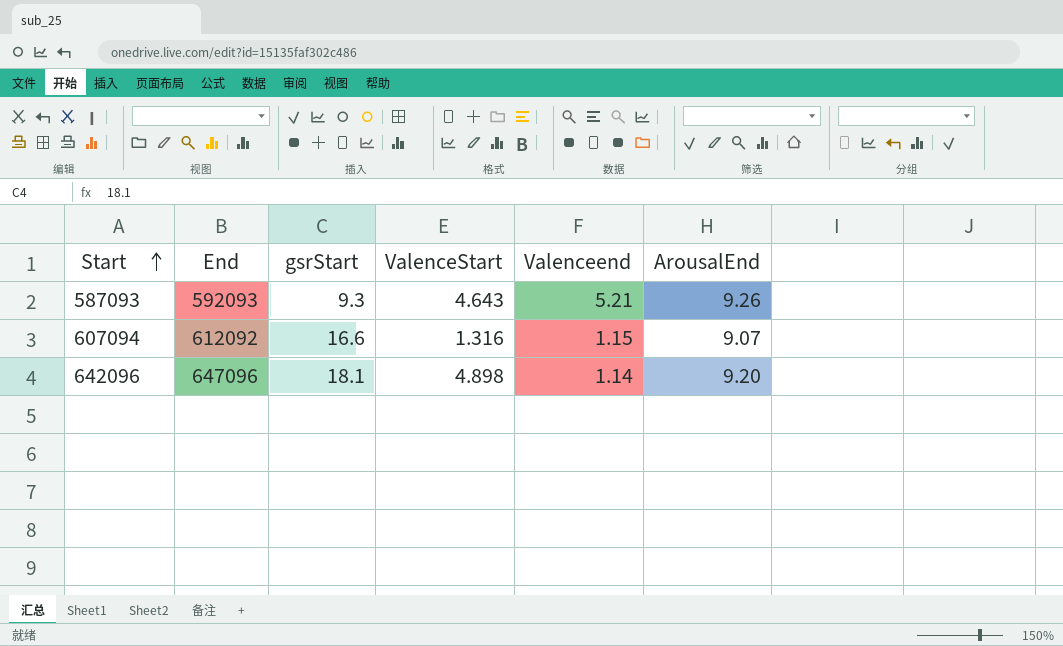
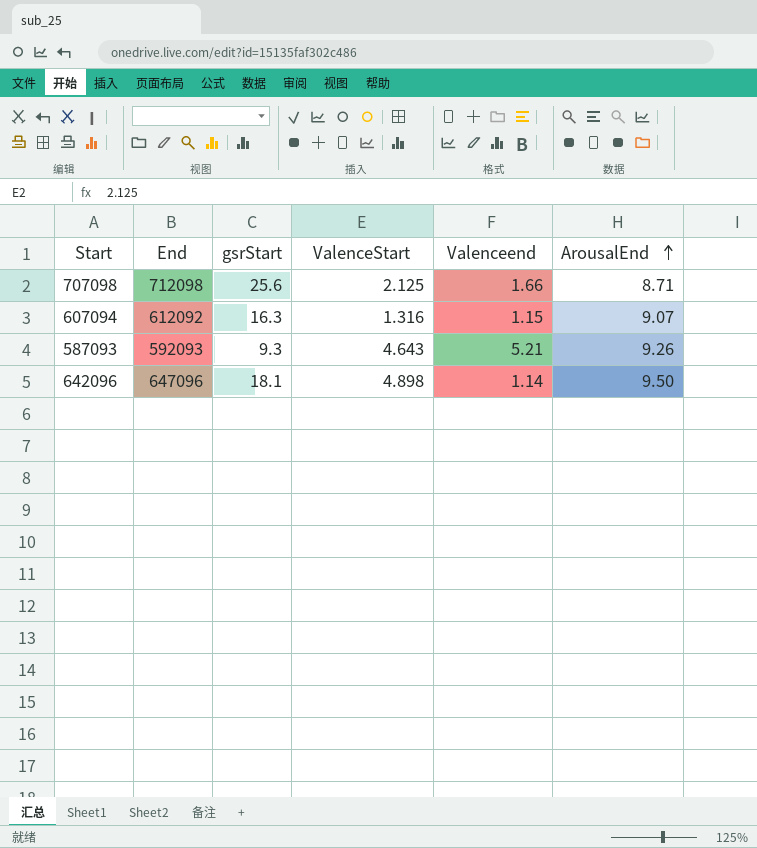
row order: Start ascending -> ArousalEnd ascending
row 707098: none -> 712098 | 25.6 | 2.125 | 1.66 | 8.71
607094 | gsrStart: 16.6 -> 16.3
642096 | ArousalEnd: 9.20 -> 9.50

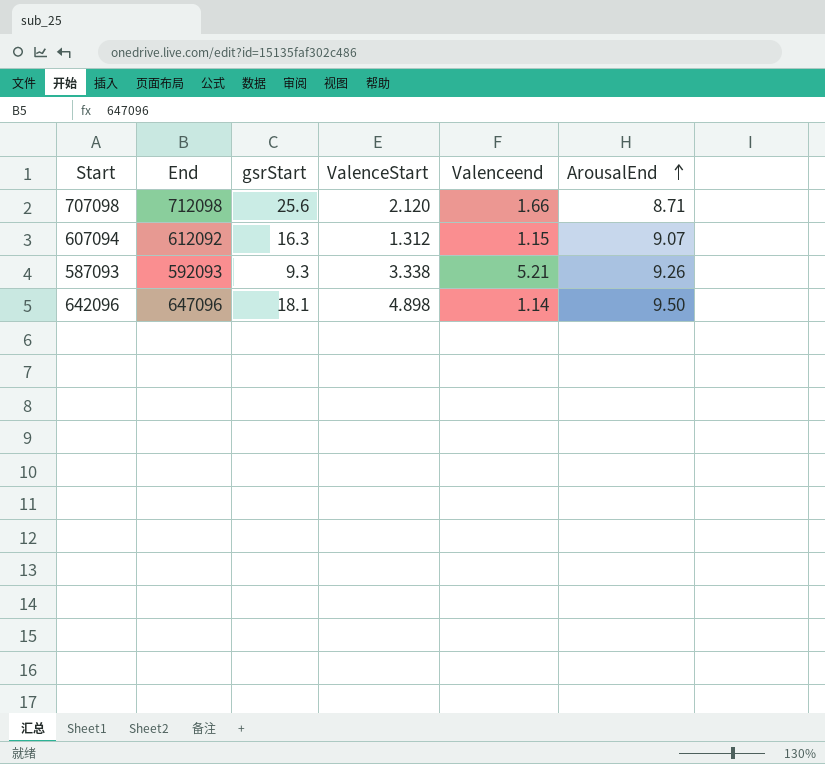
707098 | ValenceStart: 2.125 -> 2.120
607094 | ValenceStart: 1.316 -> 1.312
587093 | ValenceStart: 4.643 -> 3.338

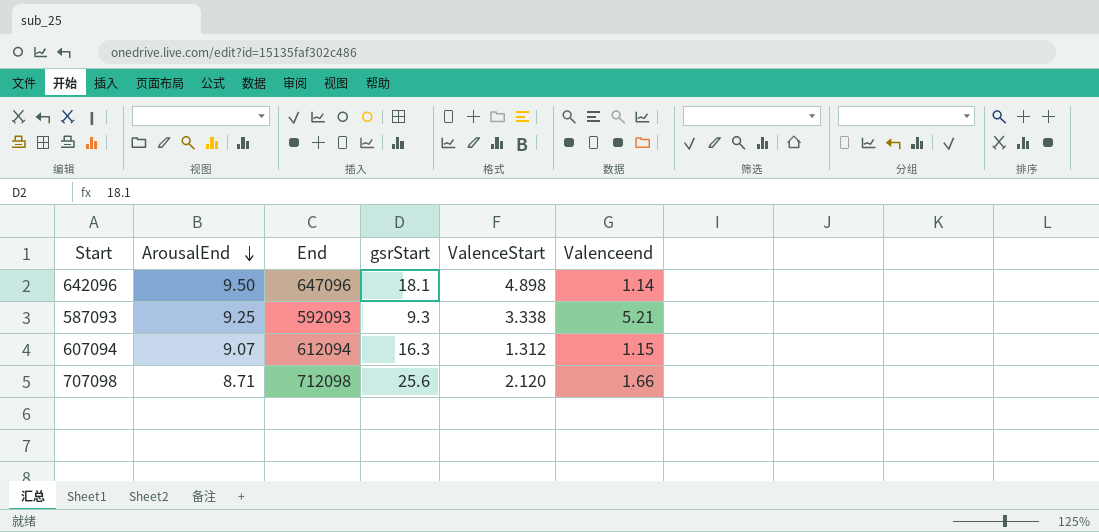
row order: ArousalEnd ascending -> ArousalEnd descending
column ArousalEnd | position: 6 -> 2
587093 | ArousalEnd: 9.26 -> 9.25
607094 | End: 612092 -> 612094

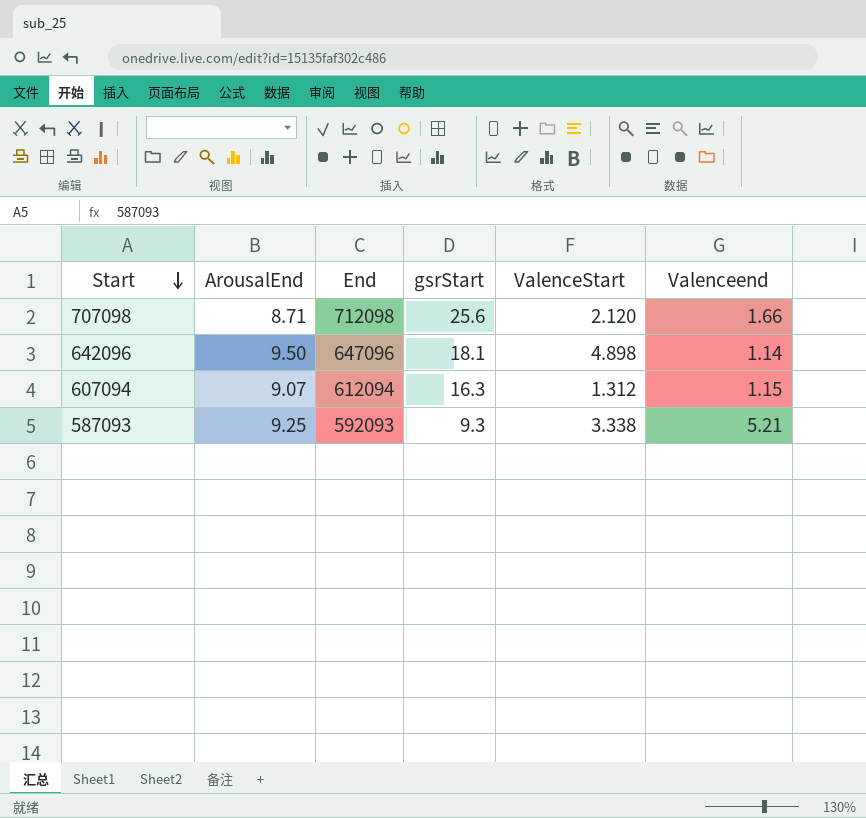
row order: ArousalEnd descending -> Start descending

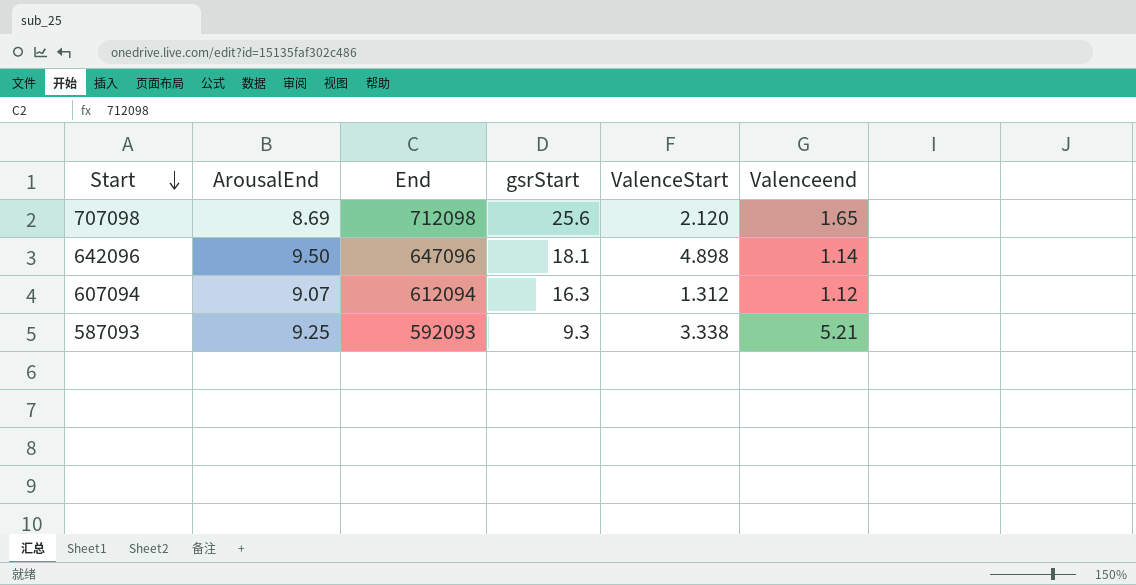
707098 | ArousalEnd: 8.71 -> 8.69
707098 | Valenceend: 1.66 -> 1.65
607094 | Valenceend: 1.15 -> 1.12

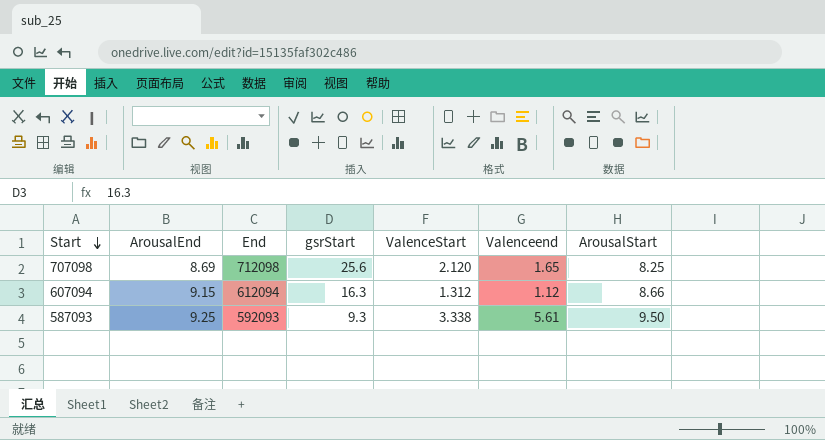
column ArousalStart | position: none -> 7
row 642096: 9.50 | 647096 | 18.1 | 4.898 | 1.14 -> none
607094 | ArousalEnd: 9.07 -> 9.15
587093 | Valenceend: 5.21 -> 5.61

